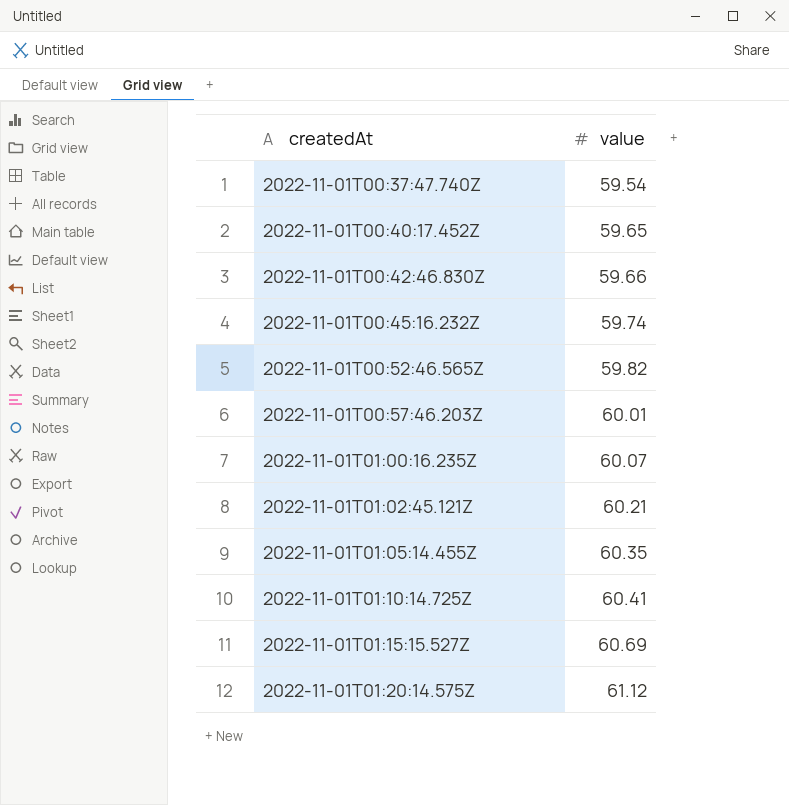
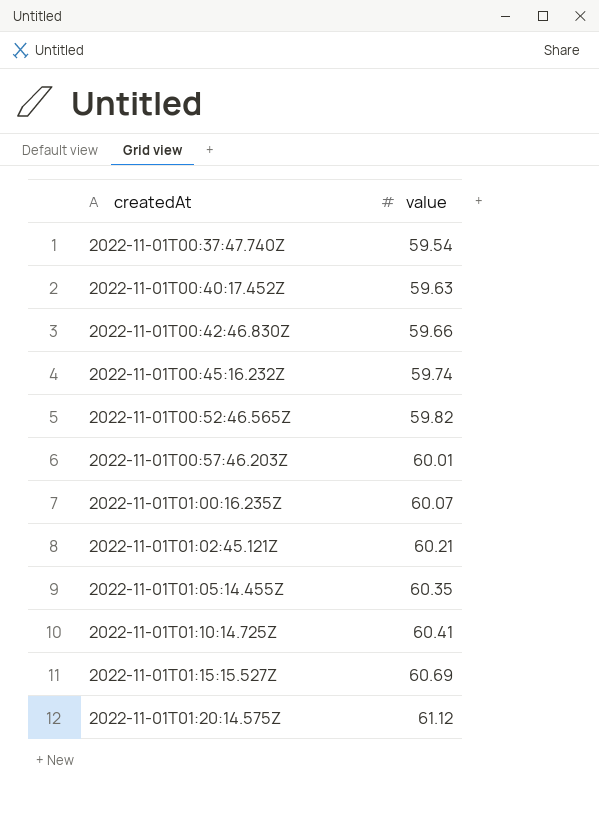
2022-11-01T00:40:17.452Z | value: 59.65 -> 59.63

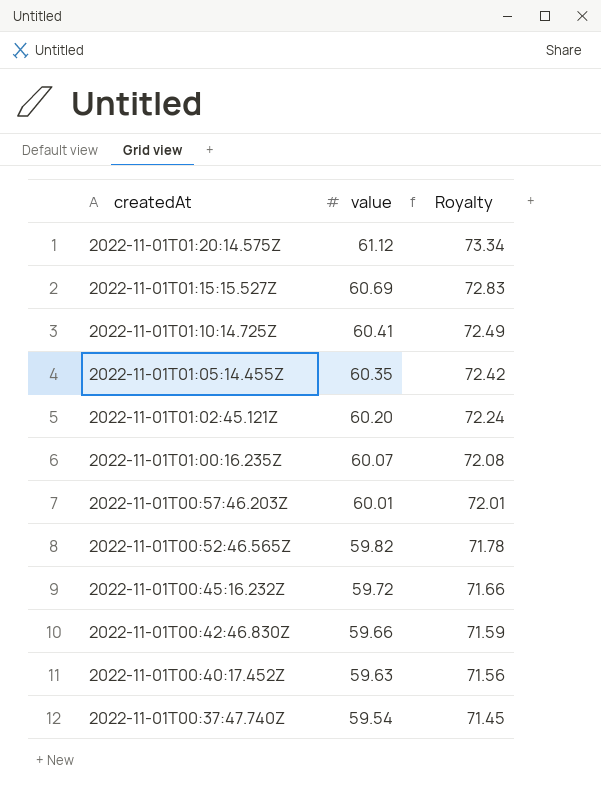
row order: createdAt ascending -> createdAt descending
column Royalty | formula: none -> [value] * 1.2
2022-11-01T01:02:45.121Z | value: 60.21 -> 60.20
2022-11-01T00:45:16.232Z | value: 59.74 -> 59.72

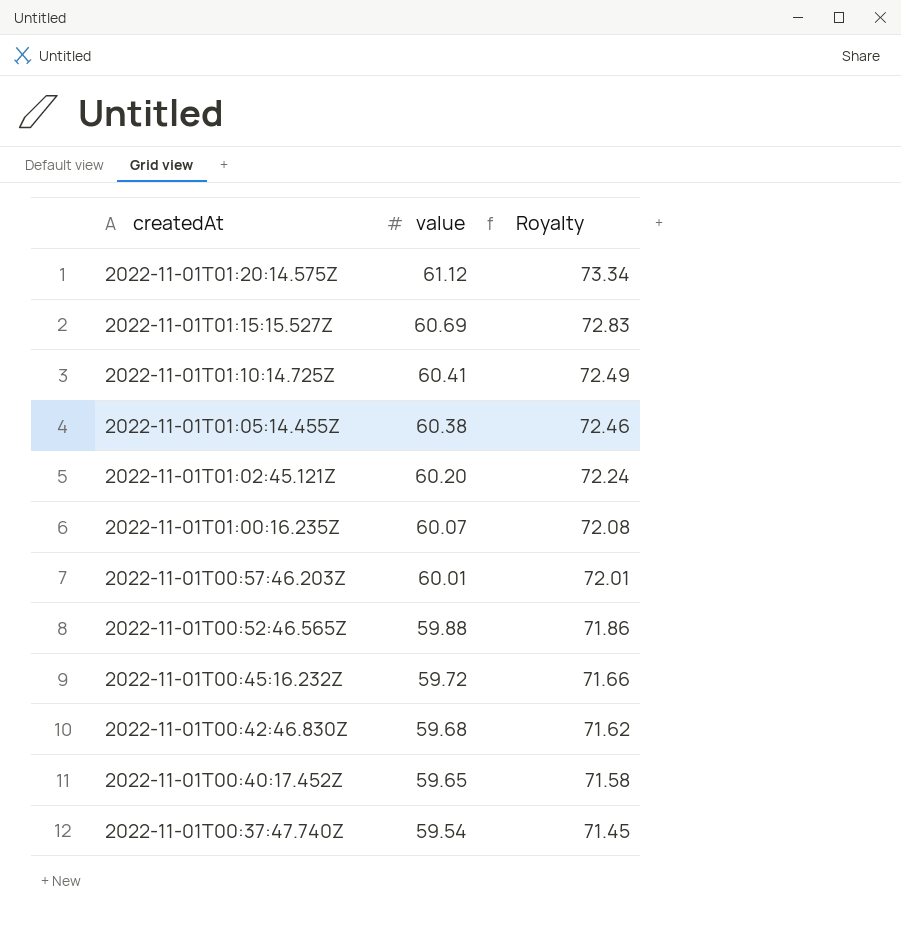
2022-11-01T01:05:14.455Z | value: 60.35 -> 60.38
2022-11-01T01:05:14.455Z | Royalty: 72.42 -> 72.46
2022-11-01T00:52:46.565Z | value: 59.82 -> 59.88
2022-11-01T00:52:46.565Z | Royalty: 71.78 -> 71.86
2022-11-01T00:42:46.830Z | value: 59.66 -> 59.68
2022-11-01T00:42:46.830Z | Royalty: 71.59 -> 71.62
2022-11-01T00:40:17.452Z | value: 59.63 -> 59.65
2022-11-01T00:40:17.452Z | Royalty: 71.56 -> 71.58

